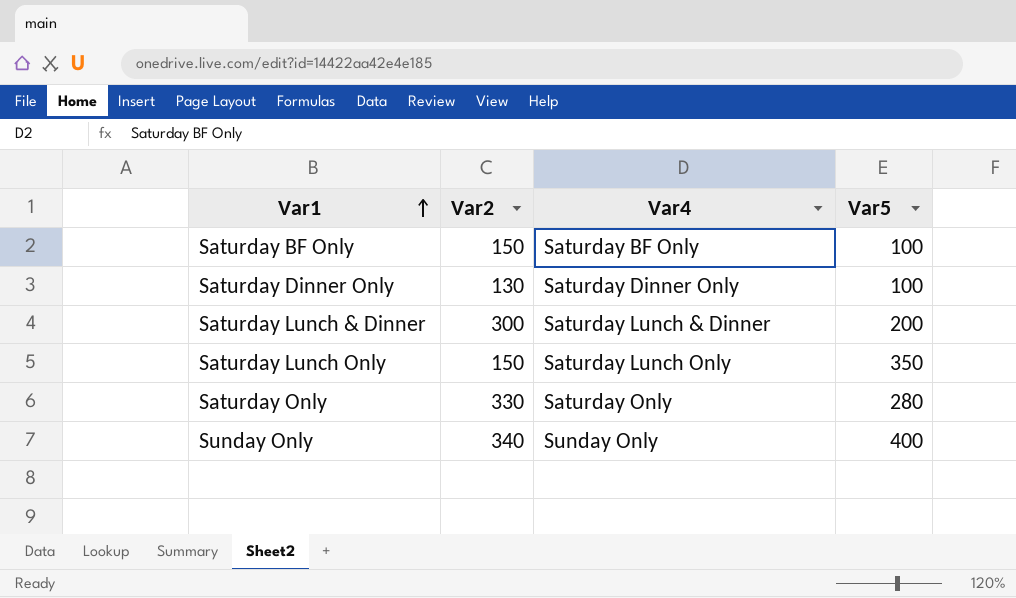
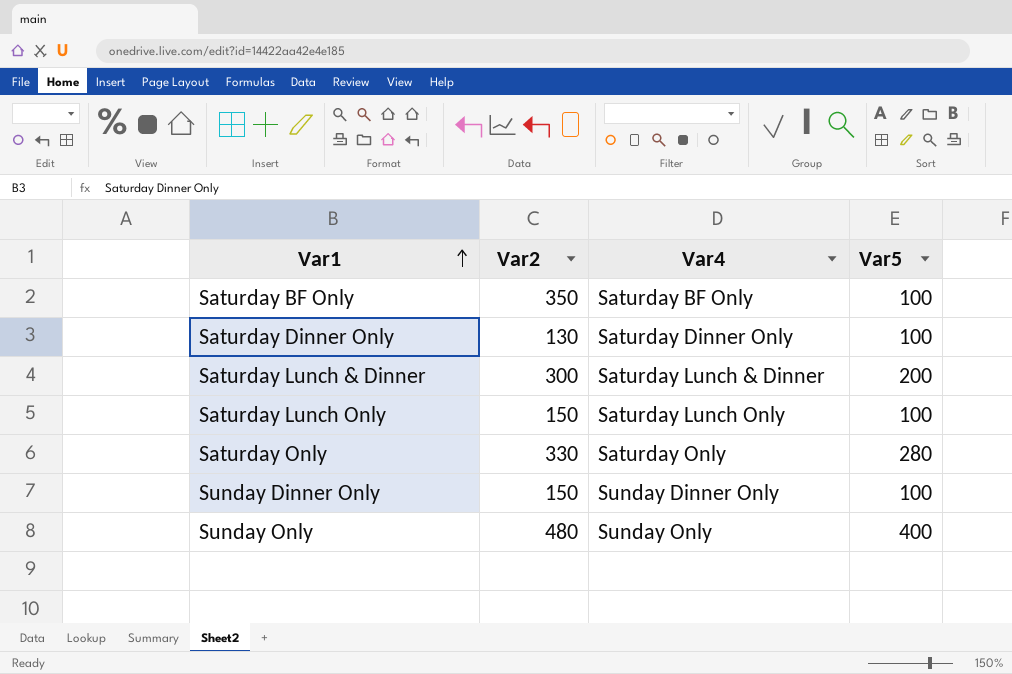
Saturday BF Only | Var2: 150 -> 350
Saturday Lunch Only | Var5: 350 -> 100
row Sunday Dinner Only: none -> 150 | Sunday Dinner Only | 100
Sunday Only | Var2: 340 -> 480

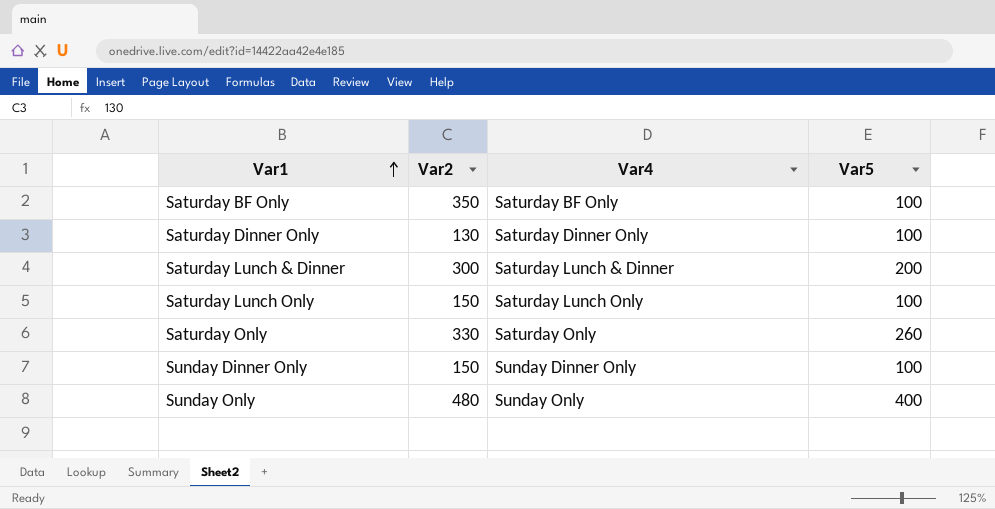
Saturday Only | Var5: 280 -> 260

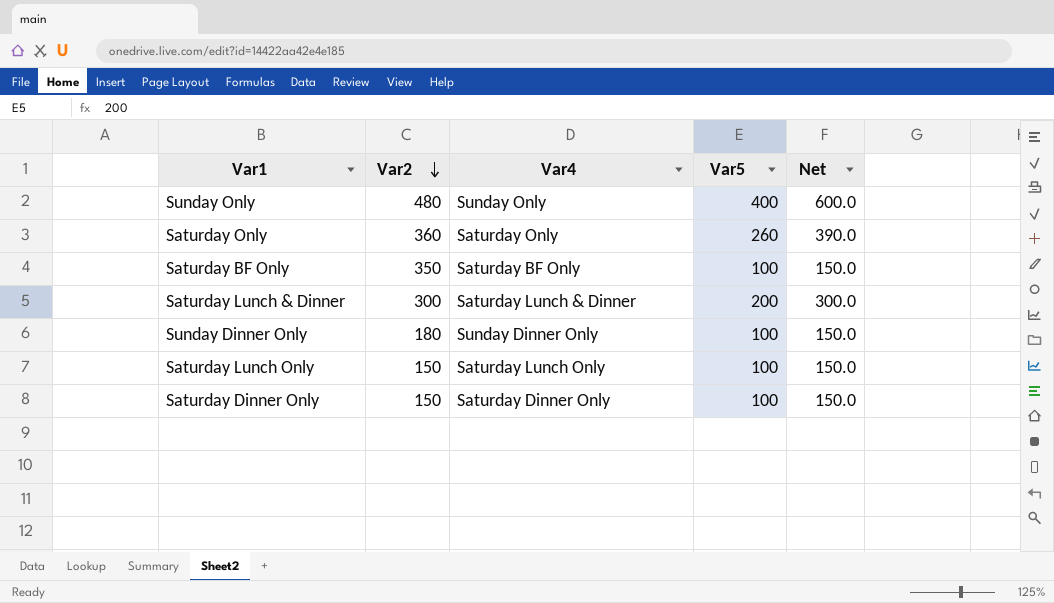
row order: Var1 ascending -> Var2 descending
column Net | formula: none -> [Var5] * 1.5
Saturday Only | Var2: 330 -> 360
Sunday Dinner Only | Var2: 150 -> 180
Saturday Dinner Only | Var2: 130 -> 150

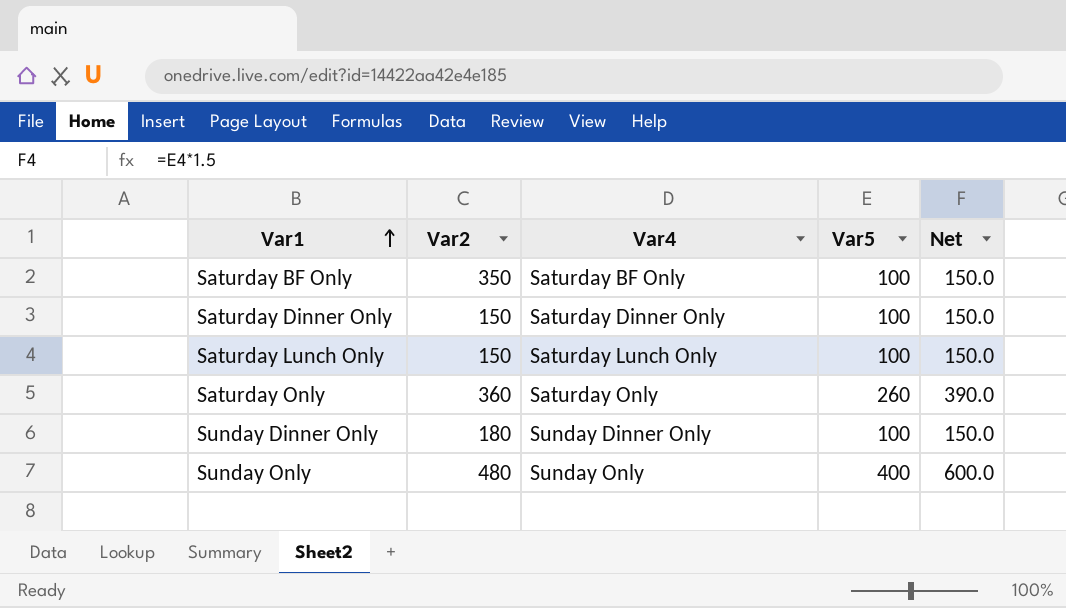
row order: Var2 descending -> Var1 ascending
row Saturday Lunch & Dinner: 300 | Saturday Lunch & Dinner | 200 | 300.0 -> none

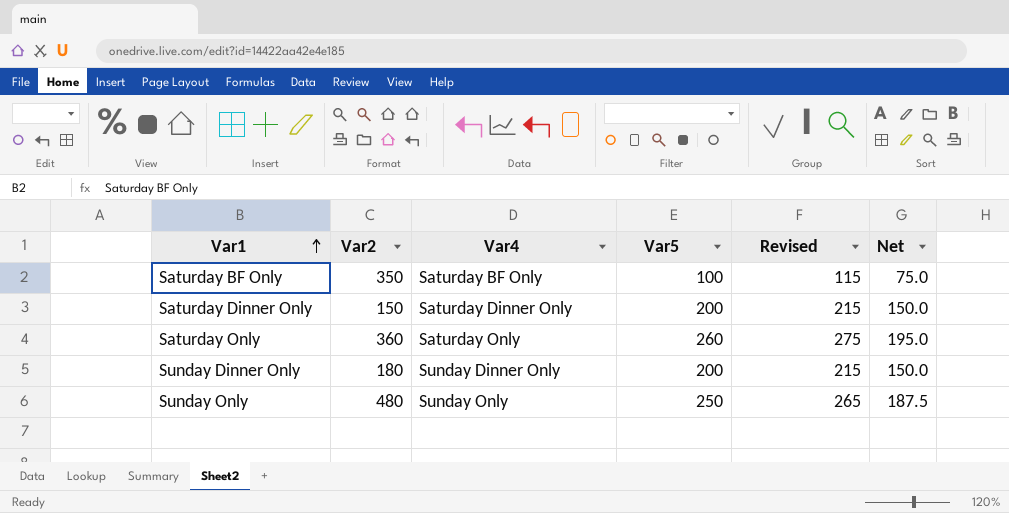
column Revised | formula: none -> [Var5] + 15
column Net | formula: [Var5] * 1.5 -> [Var5] * 0.75
row Saturday Lunch Only: 150 | Saturday Lunch Only | 100 | 150.0 -> none
Saturday Dinner Only | Var5: 100 -> 200
Sunday Dinner Only | Var5: 100 -> 200
Sunday Only | Var5: 400 -> 250

